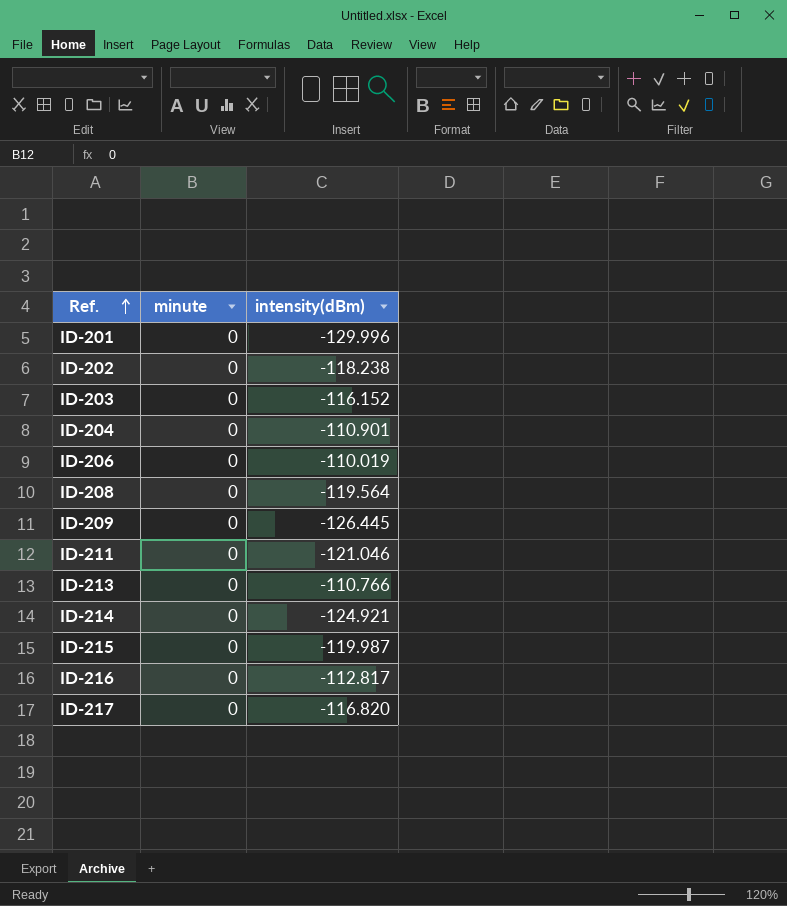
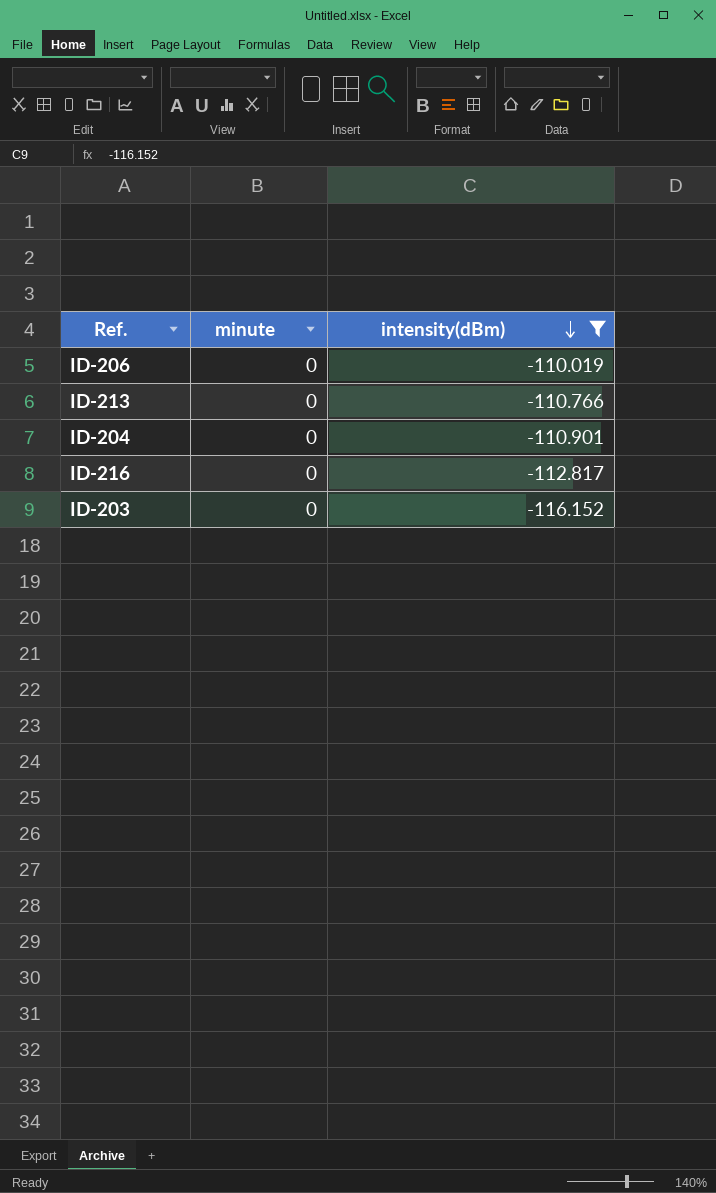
filter: none -> intensity(dBm) >= -116.152
row order: Ref. ascending -> intensity(dBm) descending

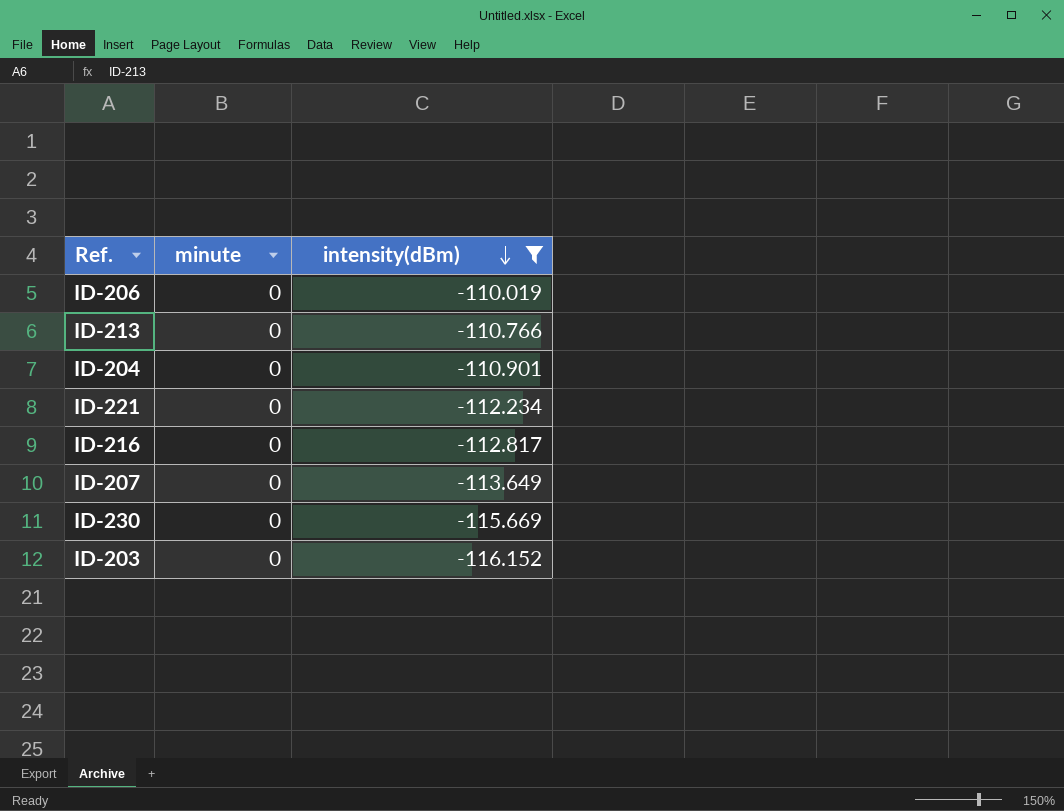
row ID-221: none -> 0 | -112.234
row ID-207: none -> 0 | -113.649
row ID-230: none -> 0 | -115.669

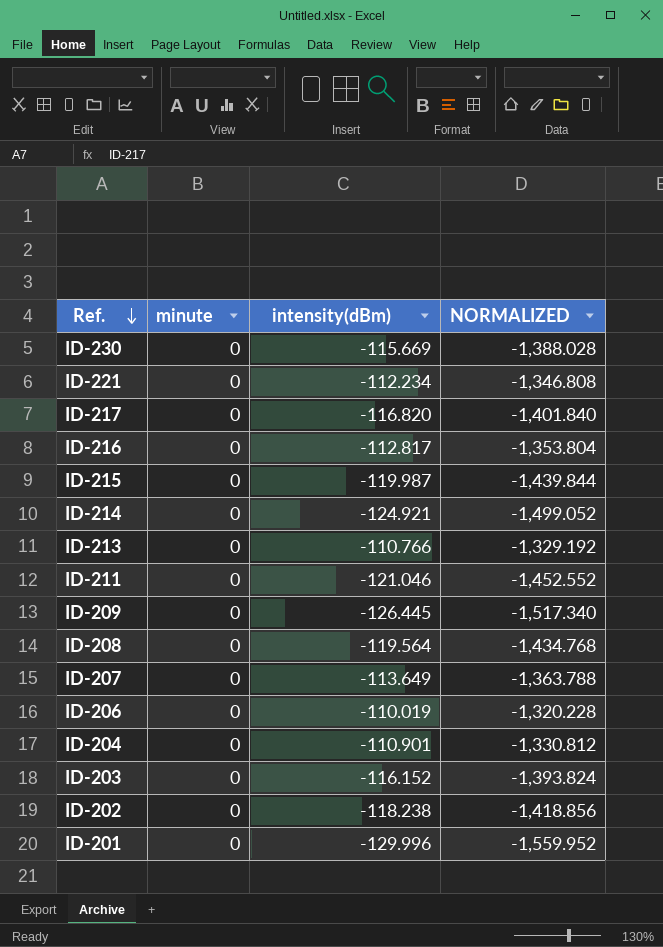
filter: intensity(dBm) >= -116.152 -> none
row order: intensity(dBm) descending -> Ref. descending
column NORMALIZED | formula: none -> [intensity(dBm)] * 12

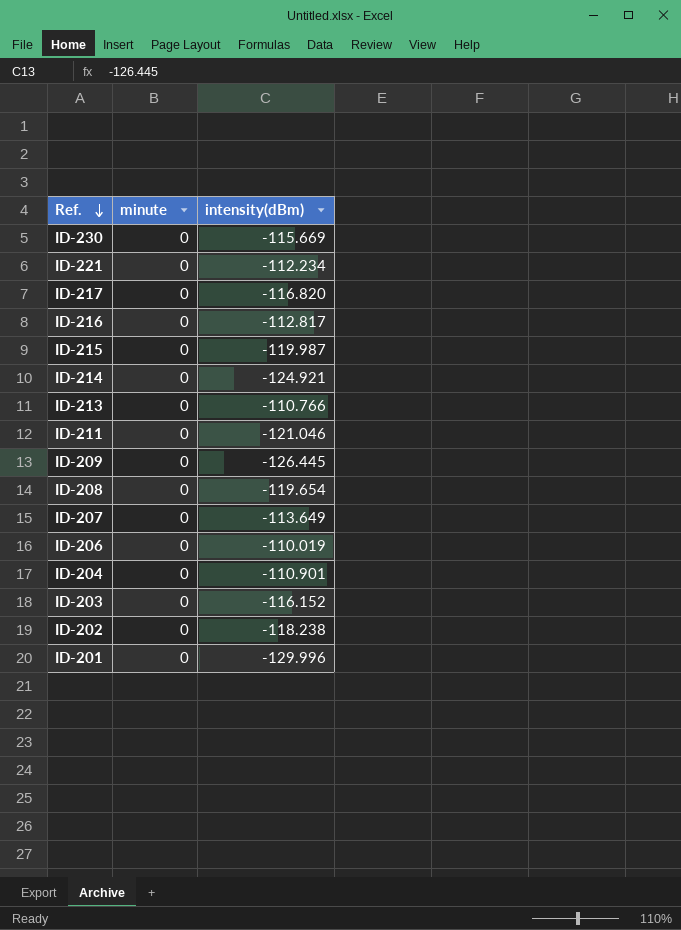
column NORMALIZED | formula: [intensity(dBm)] * 12 -> none
ID-208 | intensity(dBm): -119.564 -> -119.654

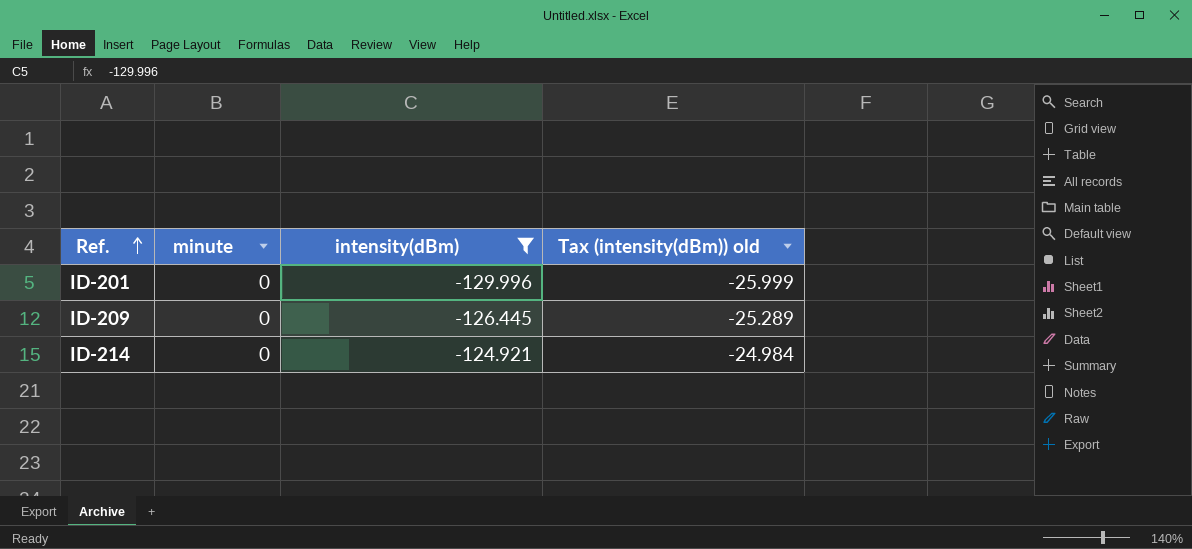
filter: none -> intensity(dBm) <= -124.921
row order: Ref. descending -> Ref. ascending
column Tax (intensity(dBm)) old | formula: none -> [intensity(dBm)] * 0.2

